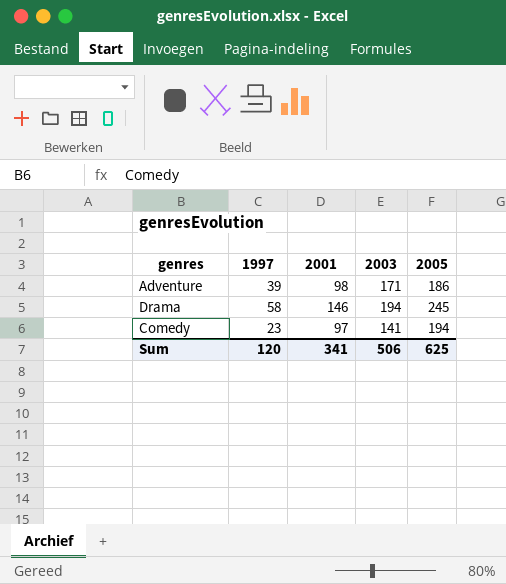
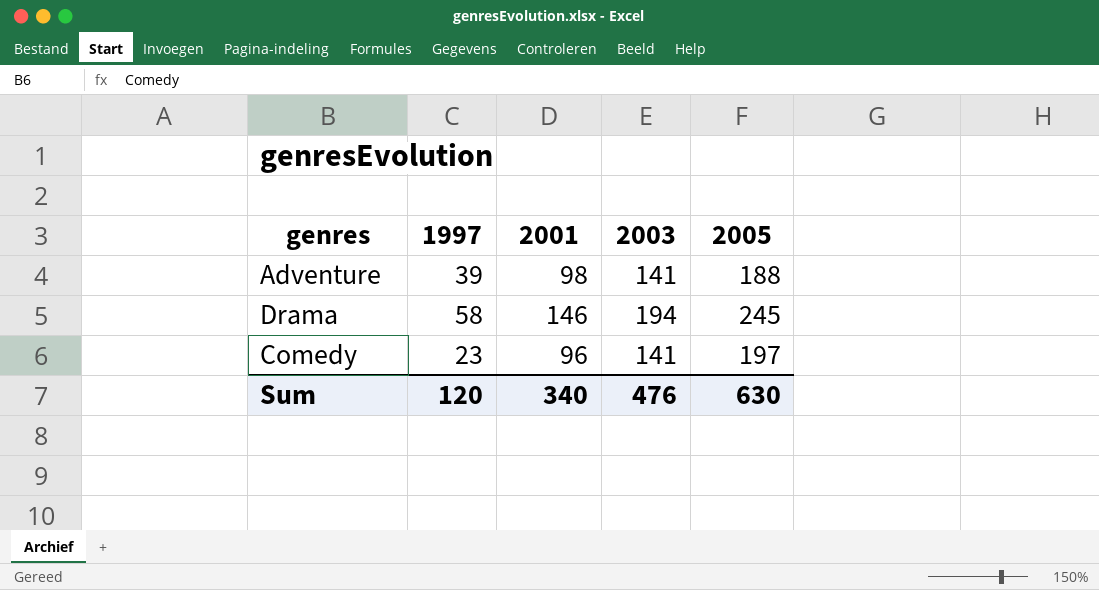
Adventure | 2003: 171 -> 141
Adventure | 2005: 186 -> 188
Comedy | 2001: 97 -> 96
Comedy | 2005: 194 -> 197
Sum | 2001: 341 -> 340
Sum | 2003: 506 -> 476
Sum | 2005: 625 -> 630

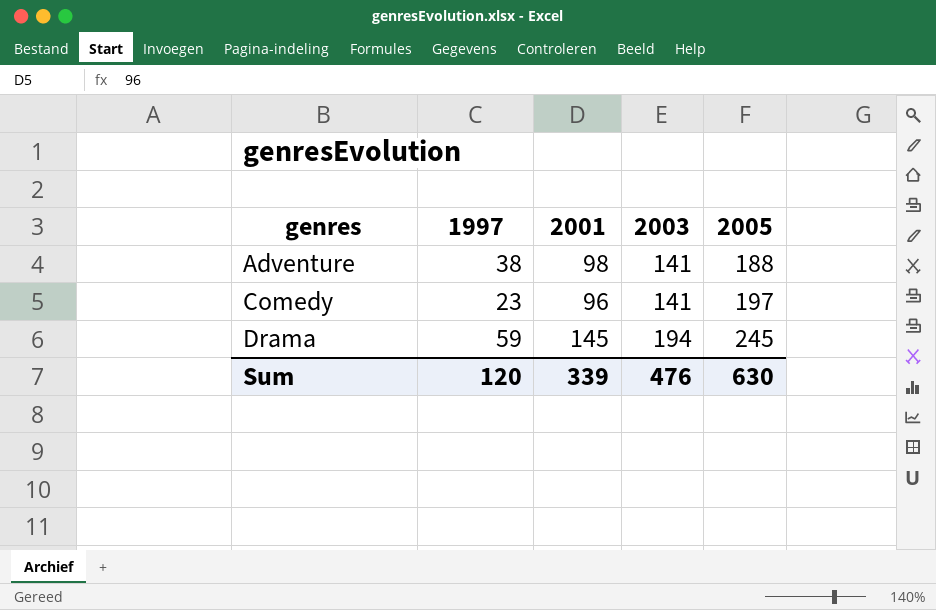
row order: none -> genres ascending
Adventure | 1997: 39 -> 38
Drama | 1997: 58 -> 59
Drama | 2001: 146 -> 145
Sum | 2001: 340 -> 339

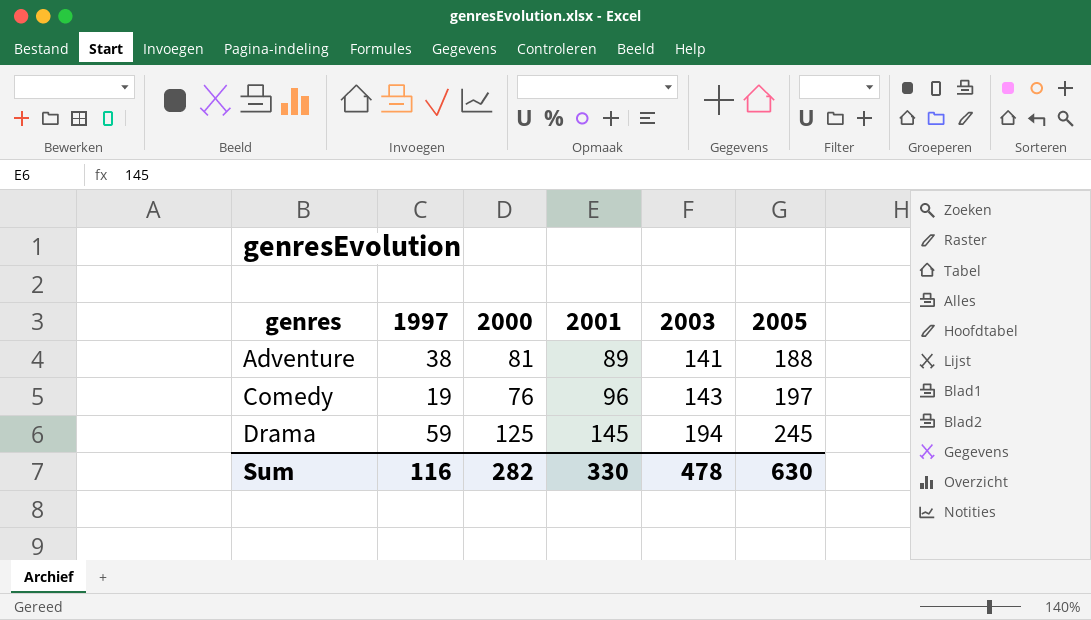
column 2000 | position: none -> 3
Adventure | 2001: 98 -> 89
Comedy | 1997: 23 -> 19
Comedy | 2003: 141 -> 143
Sum | 1997: 120 -> 116
Sum | 2001: 339 -> 330
Sum | 2003: 476 -> 478

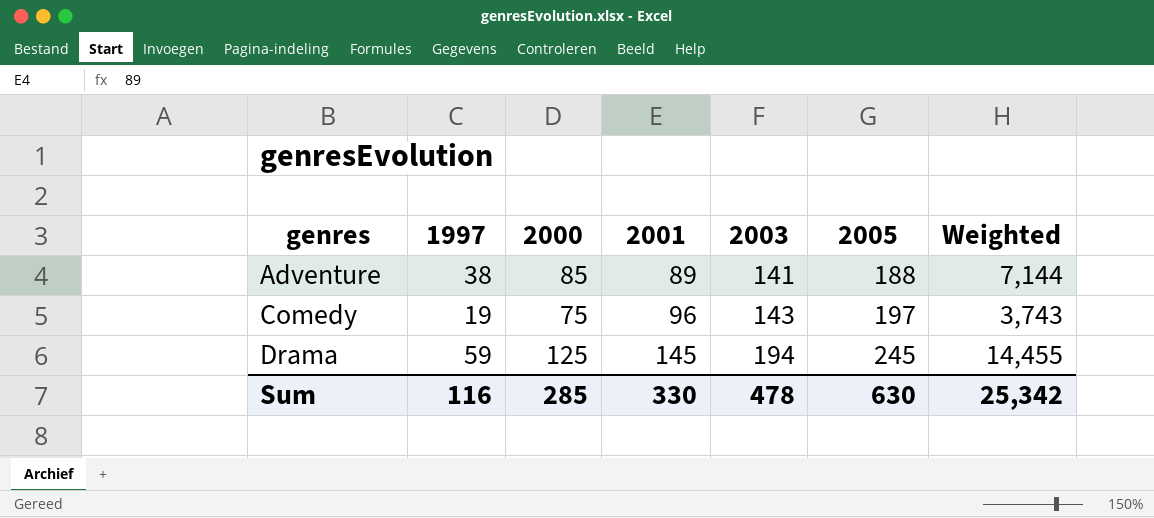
column Weighted | formula: none -> [1997] * [2005]
Adventure | 2000: 81 -> 85
Comedy | 2000: 76 -> 75
Sum | 2000: 282 -> 285

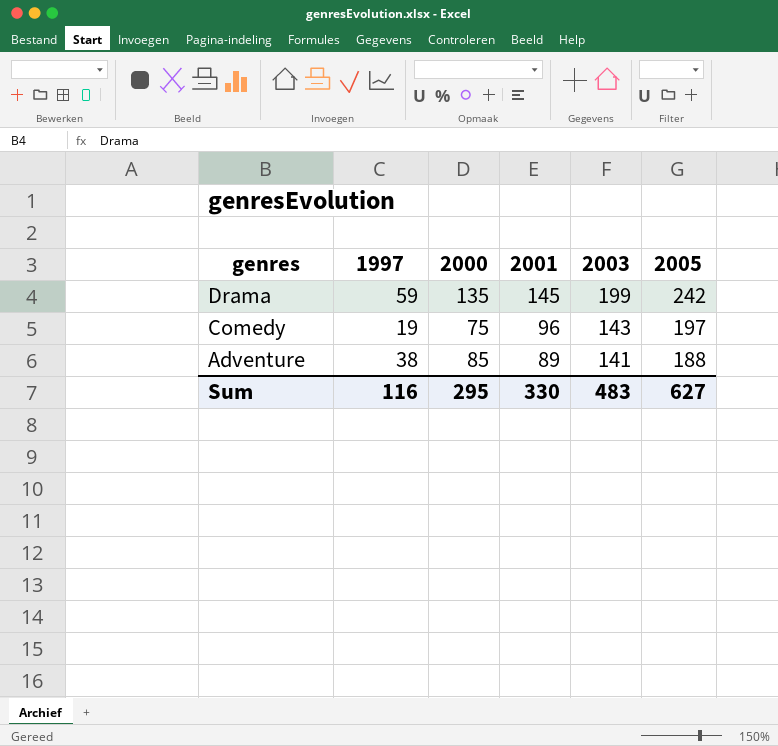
row order: genres ascending -> genres descending
column Weighted | formula: [1997] * [2005] -> none
Drama | 2000: 125 -> 135
Drama | 2003: 194 -> 199
Drama | 2005: 245 -> 242
Sum | 2000: 285 -> 295
Sum | 2003: 478 -> 483
Sum | 2005: 630 -> 627

